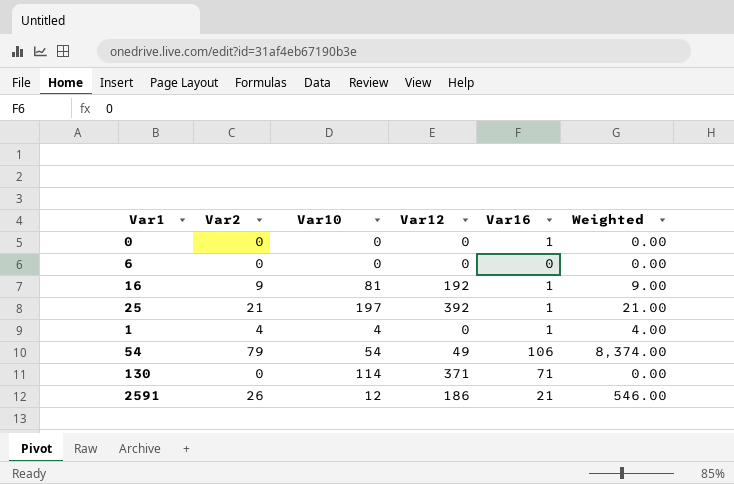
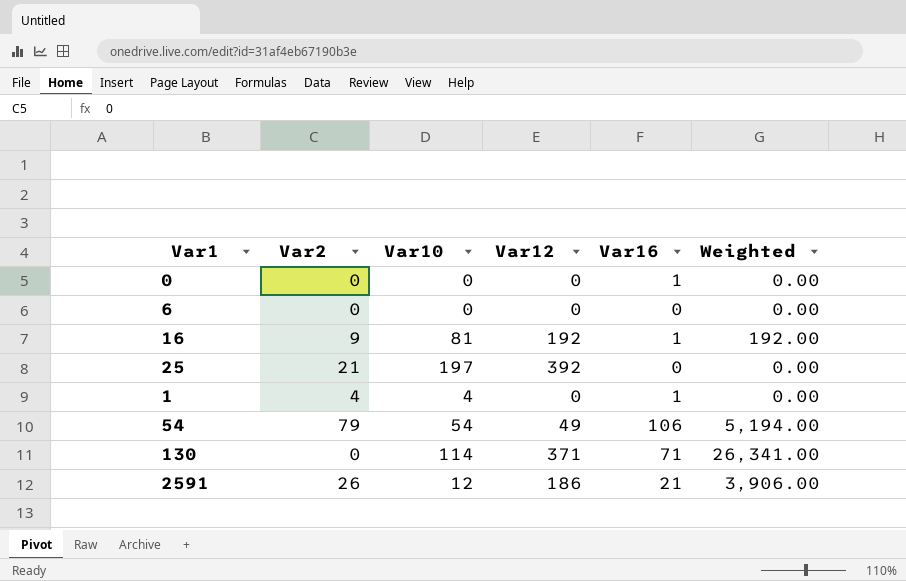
column Weighted | formula: [Var2] * [Var16] -> [Var12] * [Var16]
25 | Var16: 1 -> 0

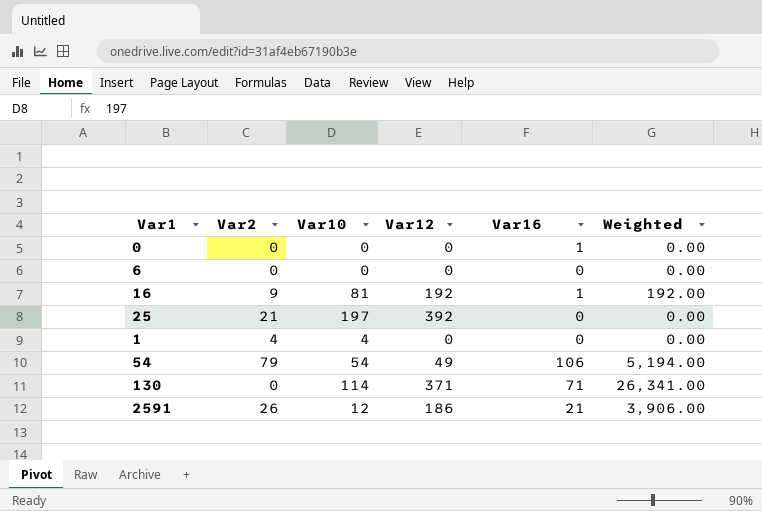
1 | Var16: 1 -> 0

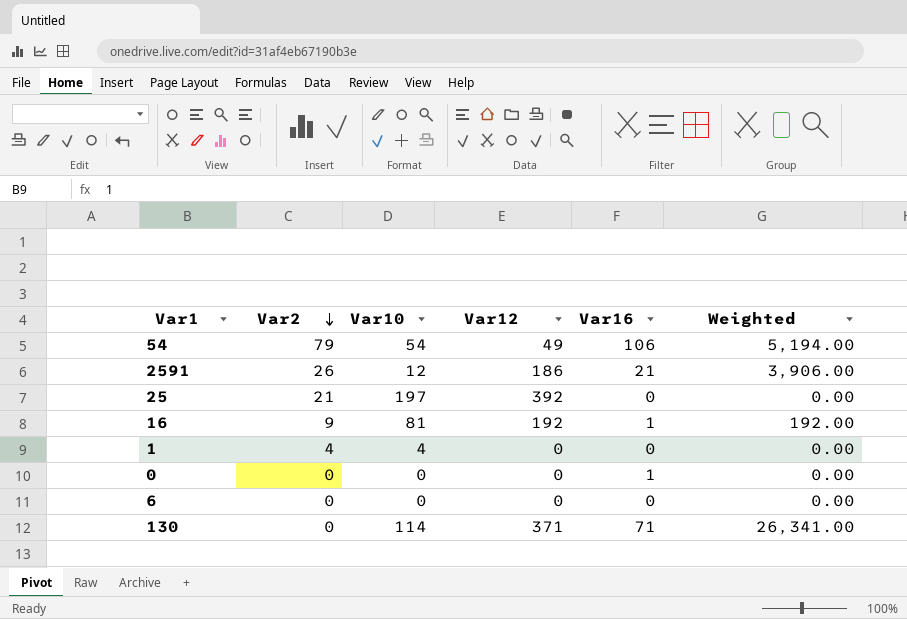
row order: none -> Var2 descending

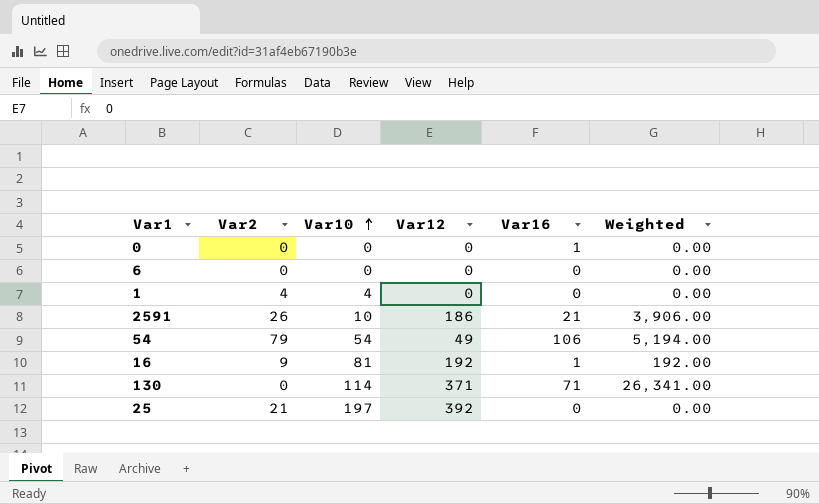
row order: Var2 descending -> Var10 ascending
2591 | Var10: 12 -> 10

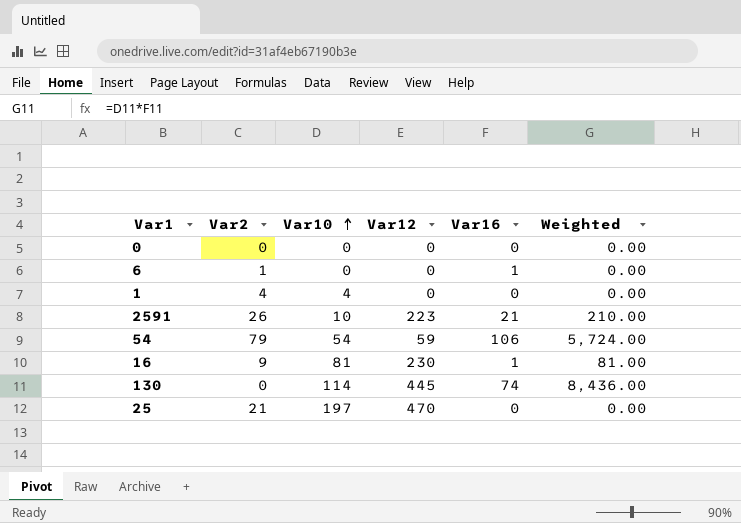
column Weighted | formula: [Var12] * [Var16] -> [Var10] * [Var16]
0 | Var16: 1 -> 0
6 | Var2: 0 -> 1
6 | Var16: 0 -> 1
2591 | Var12: 186 -> 223
54 | Var12: 49 -> 59
16 | Var12: 192 -> 230
130 | Var12: 371 -> 445
130 | Var16: 71 -> 74
25 | Var12: 392 -> 470

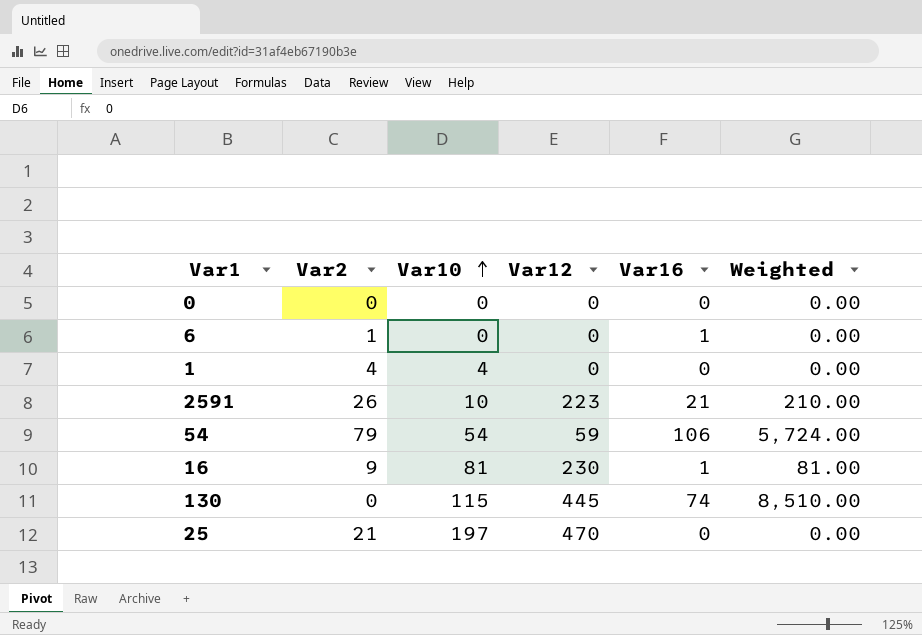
130 | Var10: 114 -> 115
130 | Weighted: 8,436.00 -> 8,510.00

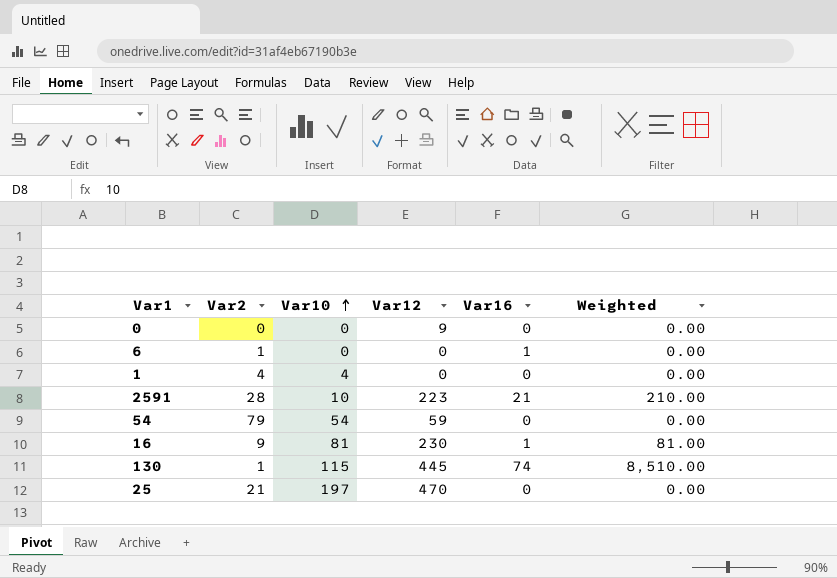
0 | Var12: 0 -> 9
2591 | Var2: 26 -> 28
54 | Var16: 106 -> 0
54 | Weighted: 5,724.00 -> 0.00
130 | Var2: 0 -> 1

